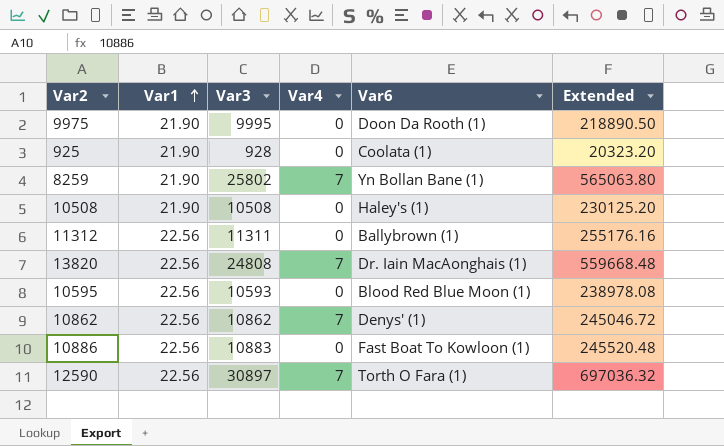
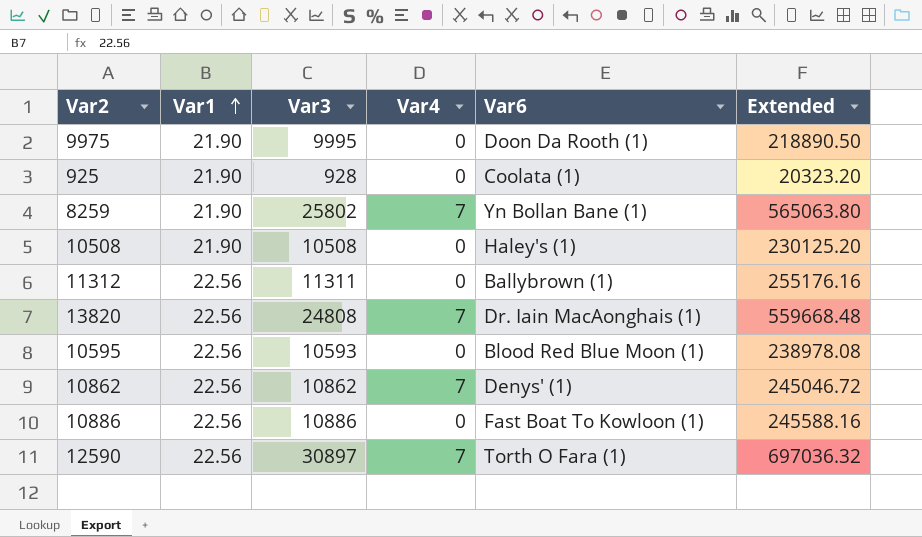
10886 | Var3: 10883 -> 10886
10886 | Extended: 245520.48 -> 245588.16

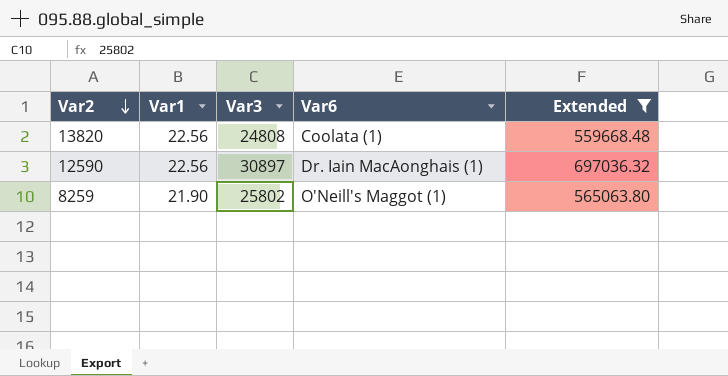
filter: none -> Extended >= 559668.48
row order: Var1 ascending -> Var2 descending
column Var4 | position: 4 -> none
13820 | Var6: Dr. Iain MacAonghais (1) -> Coolata (1)
12590 | Var6: Torth O Fara (1) -> Dr. Iain MacAonghais (1)
8259 | Var6: Yn Bollan Bane (1) -> O'Neill's Maggot (1)

